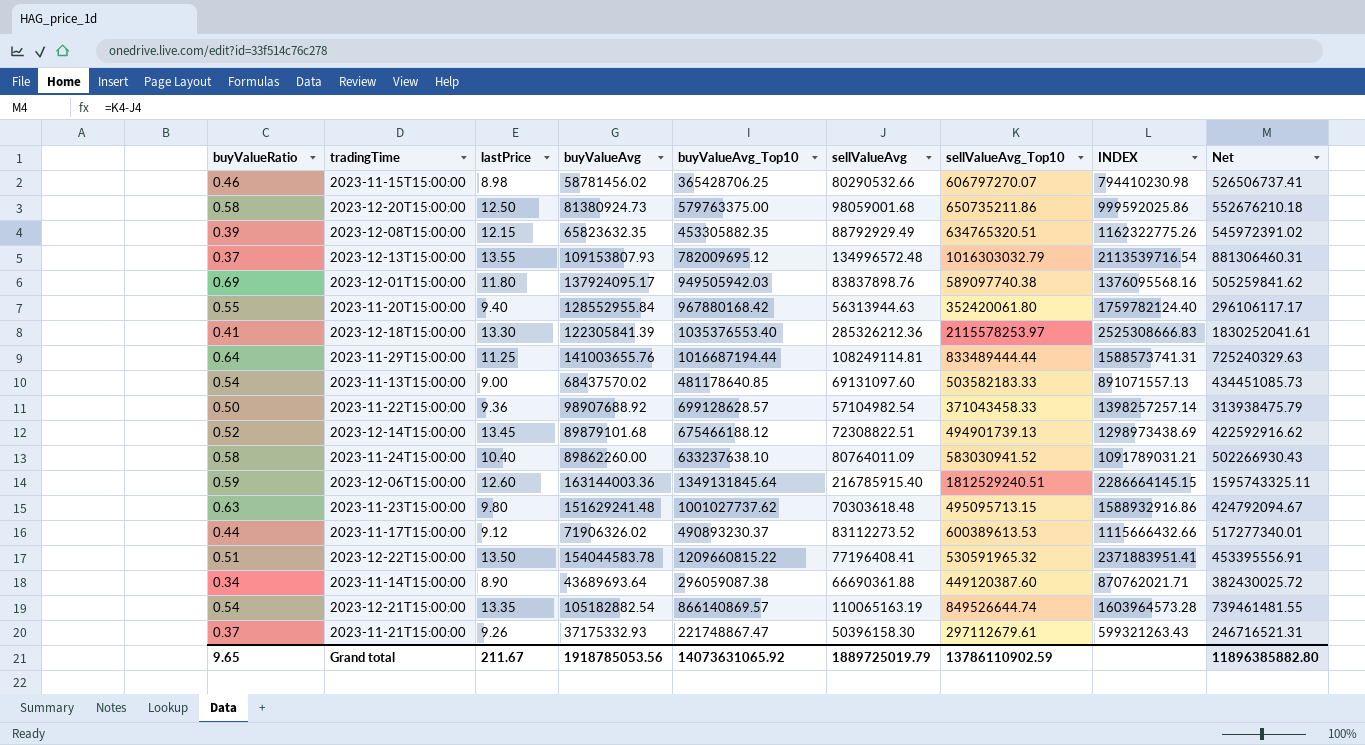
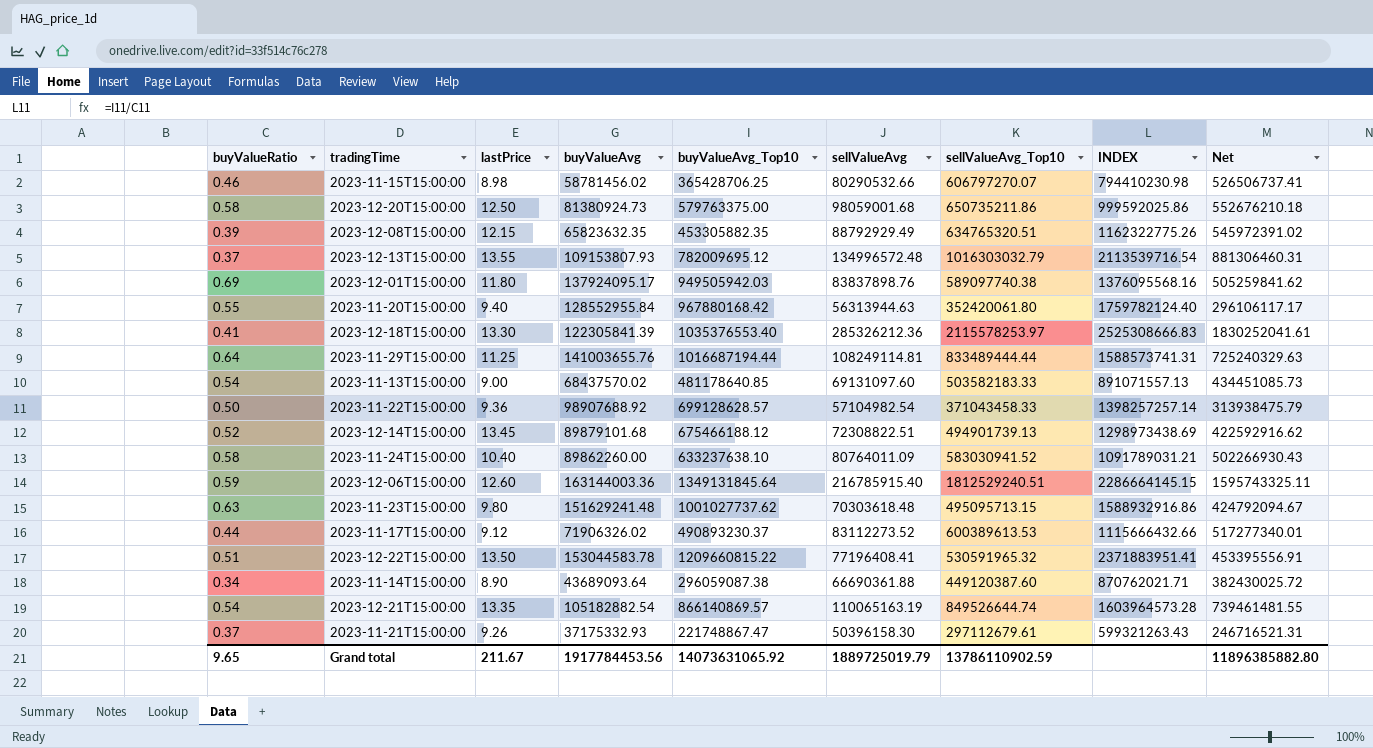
2023-12-22T15:00:00 | buyValueAvg: 154044583.78 -> 153044583.78
2023-11-14T15:00:00 | buyValueAvg: 43689693.64 -> 43689093.64
Grand total | buyValueAvg: 1918785053.56 -> 1917784453.56

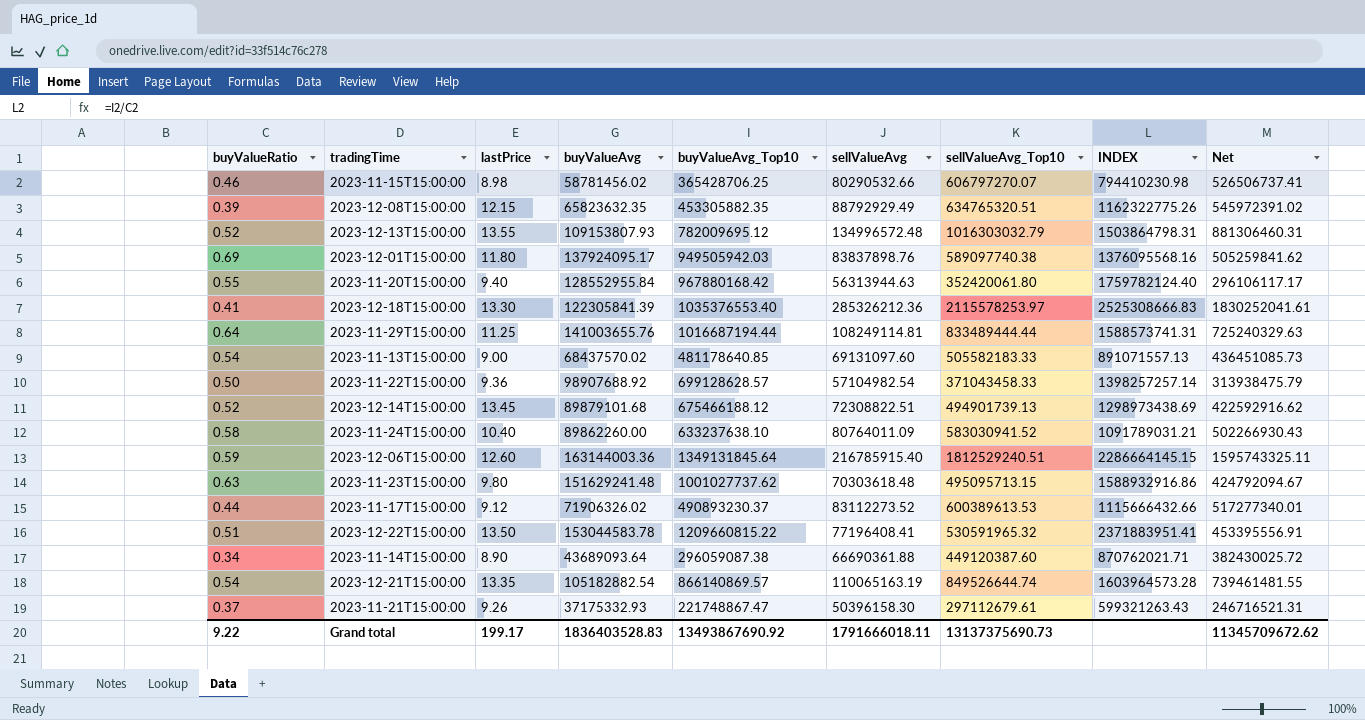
row 2023-12-20T15:00:00: 0.58 | 12.50 | 81380924.73 | 579763375.00 | 98059001.68 | 650735211.86 | 999592025.86 | 552676210.18 -> none
2023-12-13T15:00:00 | buyValueRatio: 0.37 -> 0.52
2023-12-13T15:00:00 | INDEX: 2113539716.54 -> 1503864798.31
2023-11-13T15:00:00 | sellValueAvg_Top10: 503582183.33 -> 505582183.33
2023-11-13T15:00:00 | Net: 434451085.73 -> 436451085.73
Grand total | buyValueRatio: 9.65 -> 9.22
Grand total | lastPrice: 211.67 -> 199.17
Grand total | buyValueAvg: 1917784453.56 -> 1836403528.83
Grand total | buyValueAvg_Top10: 14073631065.92 -> 13493867690.92
Grand total | sellValueAvg: 1889725019.79 -> 1791666018.11
Grand total | sellValueAvg_Top10: 13786110902.59 -> 13137375690.73
Grand total | Net: 11896385882.80 -> 11345709672.62

